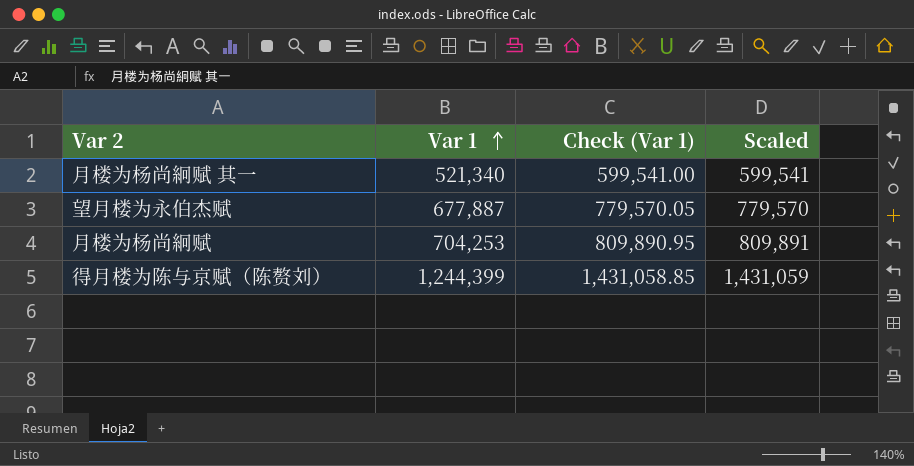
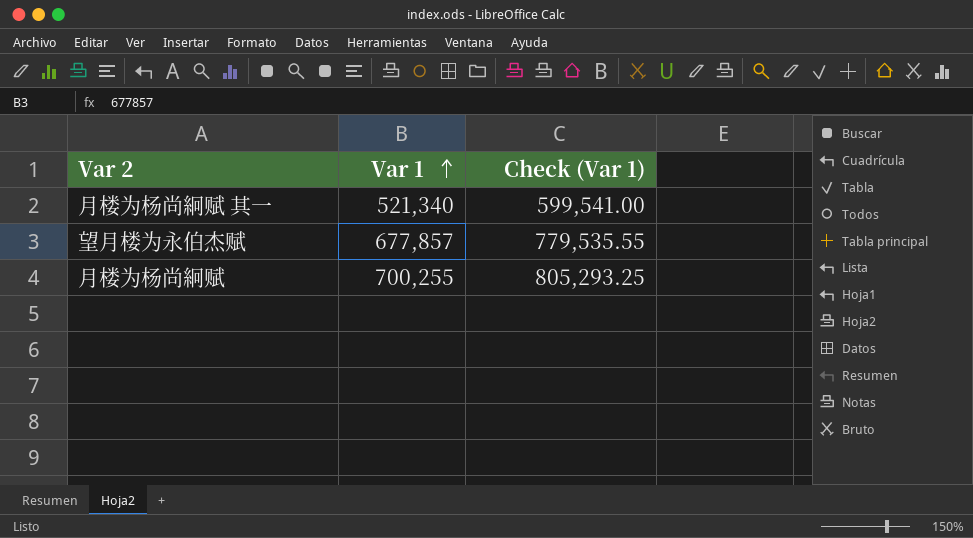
column Scaled | formula: [Var 1] * 1.15 -> none
row 得月楼为陈与京赋（陈赘刘）: 1,244,399 | 1,431,058.85 | 1,431,059 -> none
望月楼为永伯杰赋 | Var 1: 677,887 -> 677,857
望月楼为永伯杰赋 | Check (Var 1): 779,570.05 -> 779,535.55
月楼为杨尚絅赋 | Var 1: 704,253 -> 700,255
月楼为杨尚絅赋 | Check (Var 1): 809,890.95 -> 805,293.25

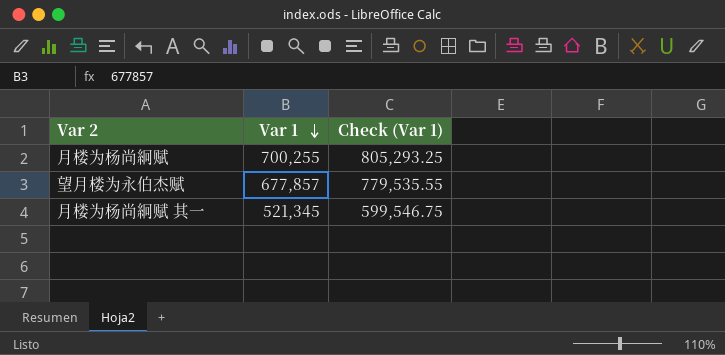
row order: Var 1 ascending -> Var 1 descending
月楼为杨尚絅赋 其一 | Var 1: 521,340 -> 521,345
月楼为杨尚絅赋 其一 | Check (Var 1): 599,541.00 -> 599,546.75

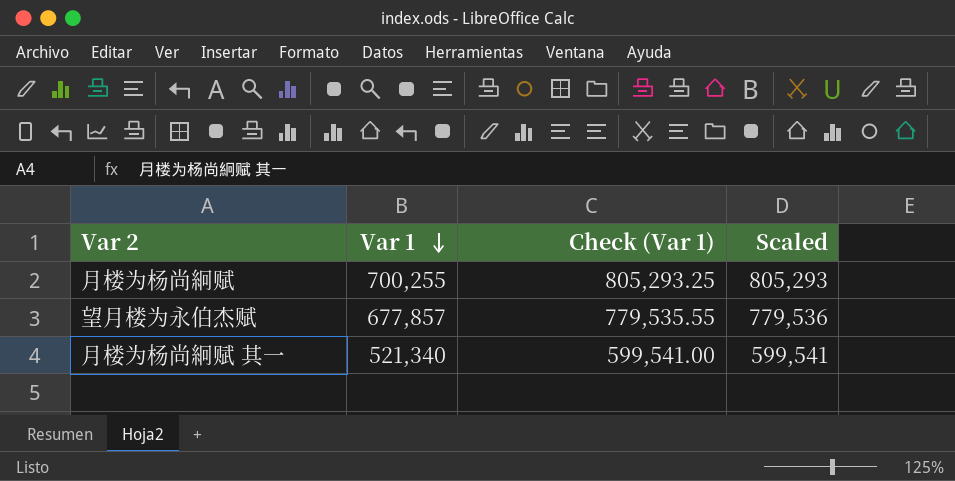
column Scaled | formula: none -> [Var 1] * 1.15
月楼为杨尚絅赋 其一 | Var 1: 521,345 -> 521,340
月楼为杨尚絅赋 其一 | Check (Var 1): 599,546.75 -> 599,541.00

